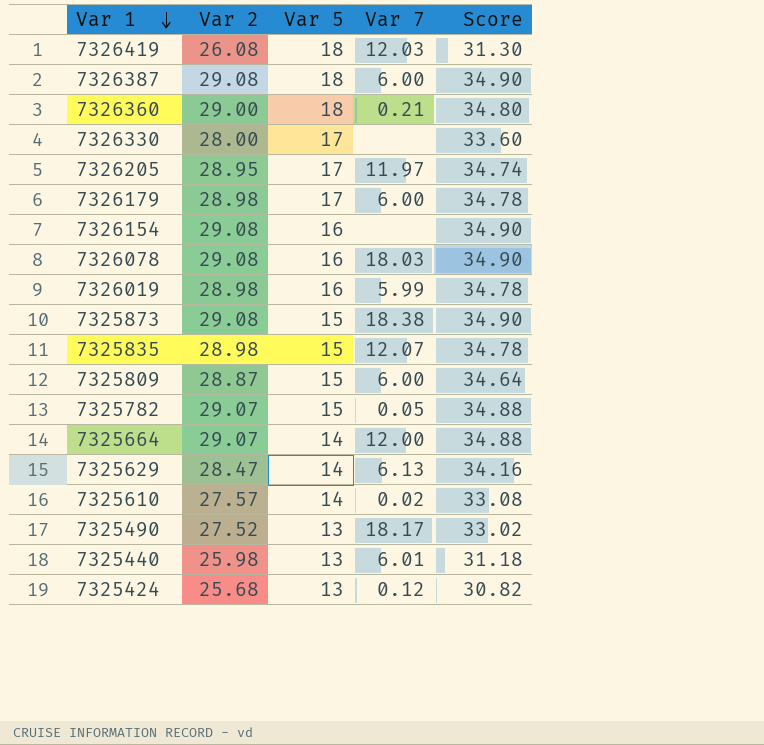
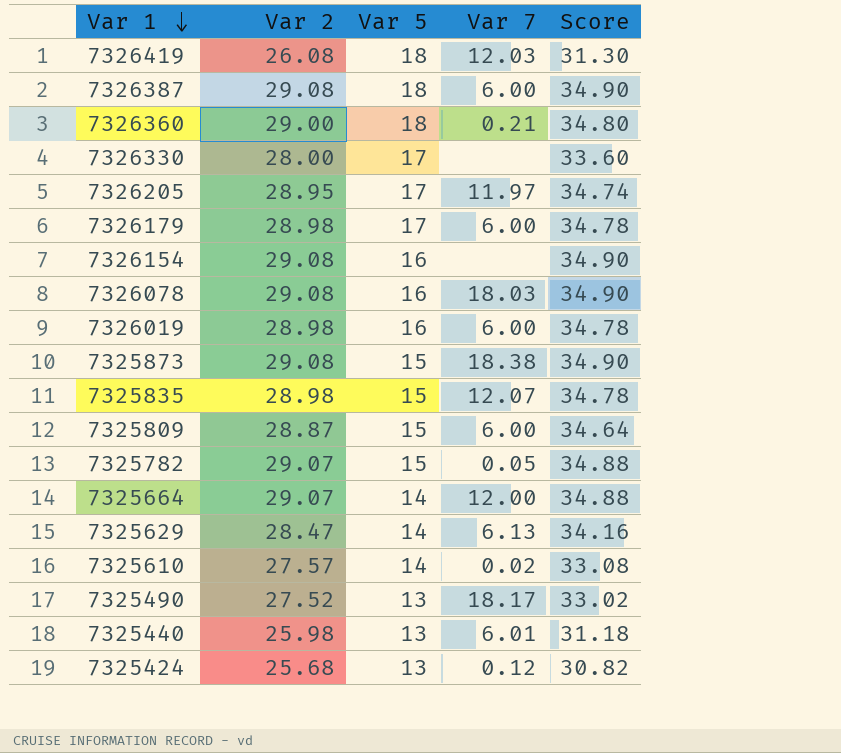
7326019 | Var 7: 5.99 -> 6.00

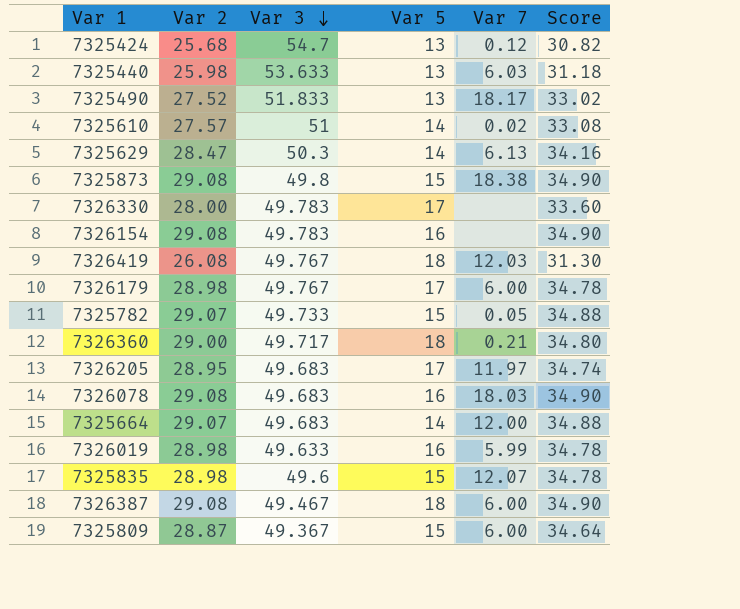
row order: Var 1 descending -> Var 3 descending
column Var 3 | position: none -> 3
7325440 | Var 7: 6.01 -> 6.03
7326019 | Var 7: 6.00 -> 5.99

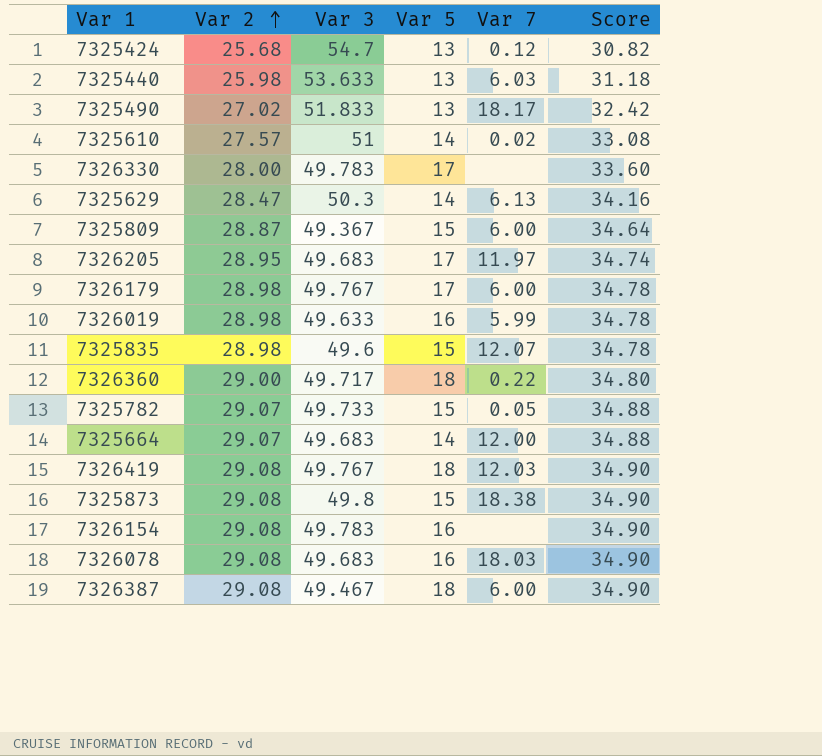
row order: Var 3 descending -> Var 2 ascending
7325490 | Var 2: 27.52 -> 27.02
7325490 | Score: 33.02 -> 32.42
7326360 | Var 7: 0.21 -> 0.22
7326419 | Var 2: 26.08 -> 29.08
7326419 | Score: 31.30 -> 34.90

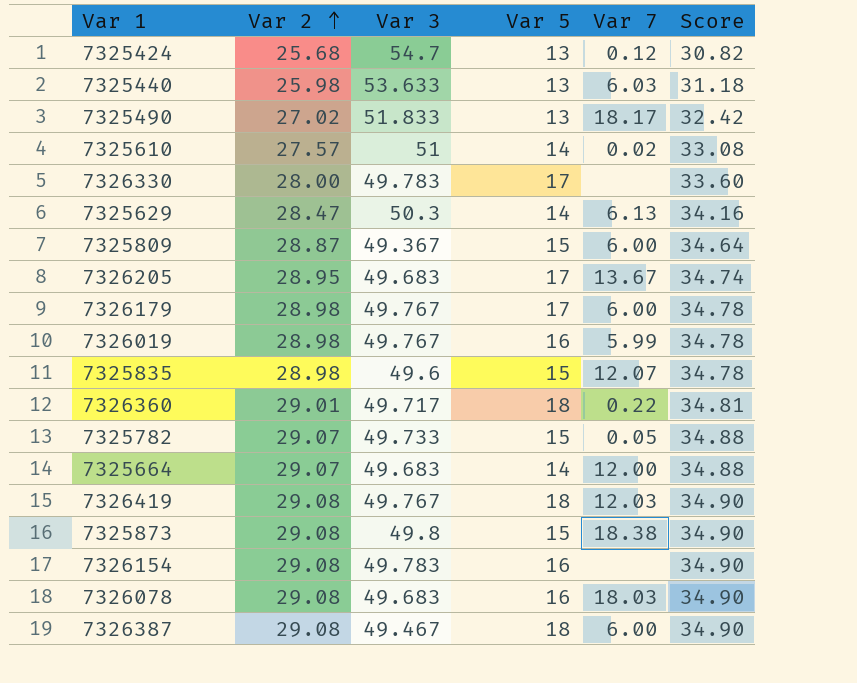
7326205 | Var 7: 11.97 -> 13.67
7326019 | Var 3: 49.633 -> 49.767
7326360 | Var 2: 29.00 -> 29.01
7326360 | Score: 34.80 -> 34.81

